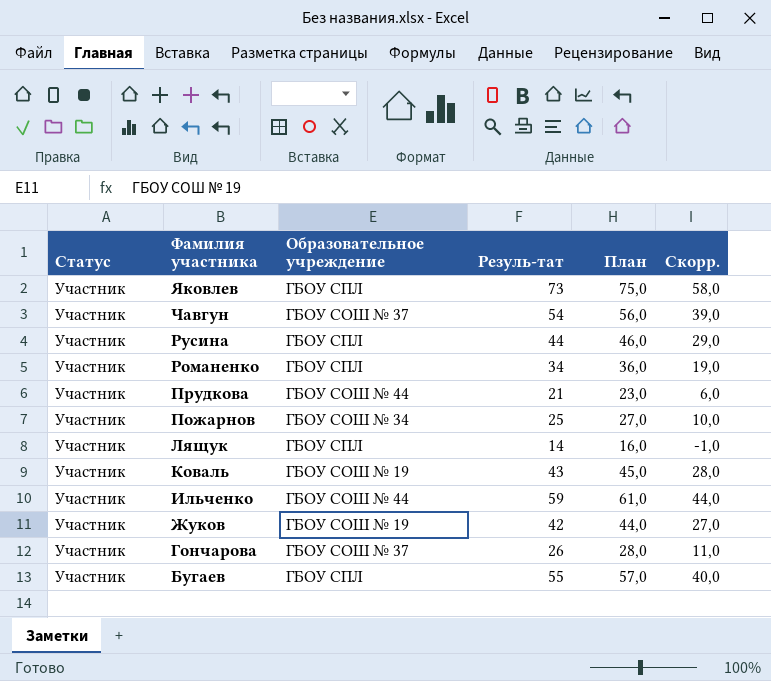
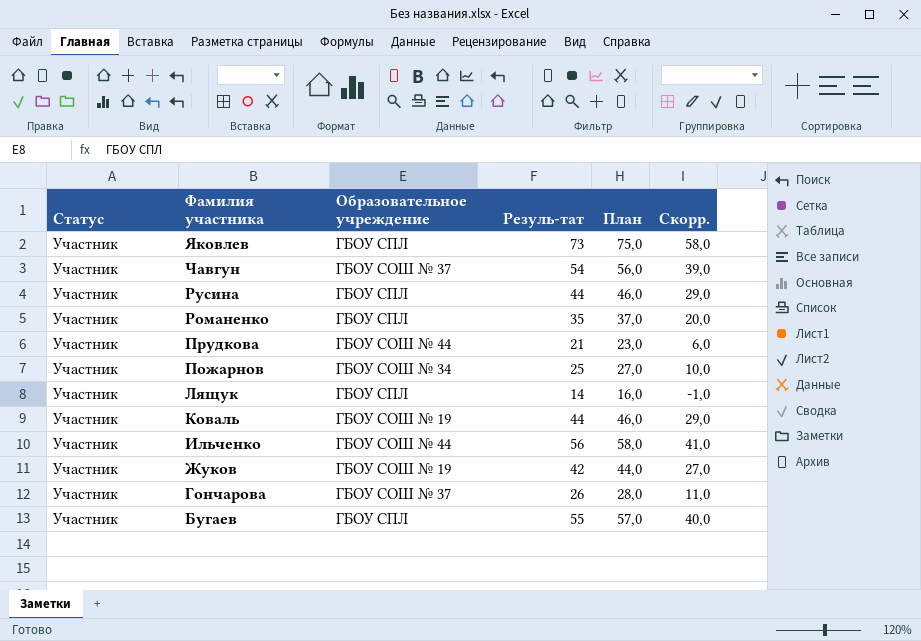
Романенко | Резуль-тат: 34 -> 35
Романенко | План: 36,0 -> 37,0
Романенко | Скорр.: 19,0 -> 20,0
Коваль | Резуль-тат: 43 -> 44
Коваль | План: 45,0 -> 46,0
Коваль | Скорр.: 28,0 -> 29,0
Ильченко | Резуль-тат: 59 -> 56
Ильченко | План: 61,0 -> 58,0
Ильченко | Скорр.: 44,0 -> 41,0

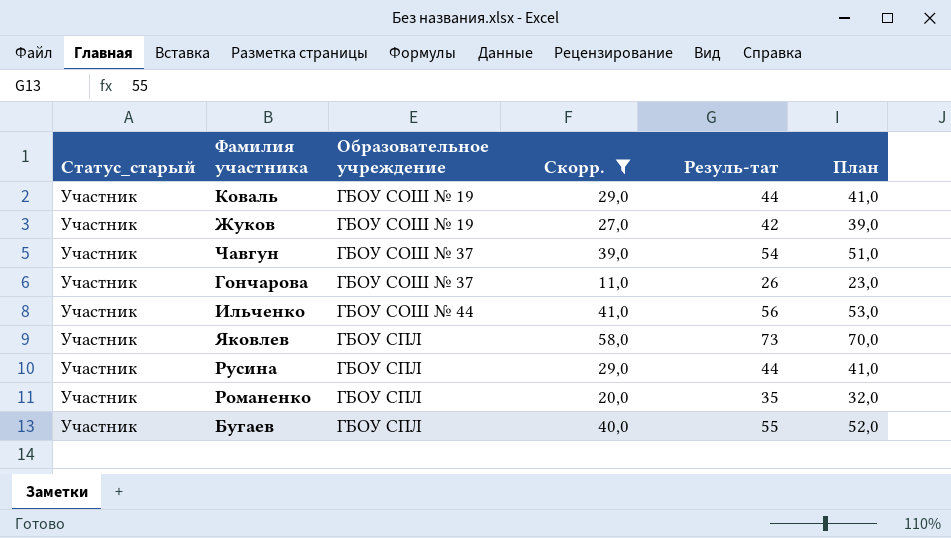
filter: none -> Скорр. >= 11,0
row order: Фамилия участника descending -> Образовательное учреждение ascending
column name: Статус -> Статус_старый
column Скорр. | position: 6 -> 4
column План | formula: [Резуль-тат] + 2 -> [Резуль-тат] - 3

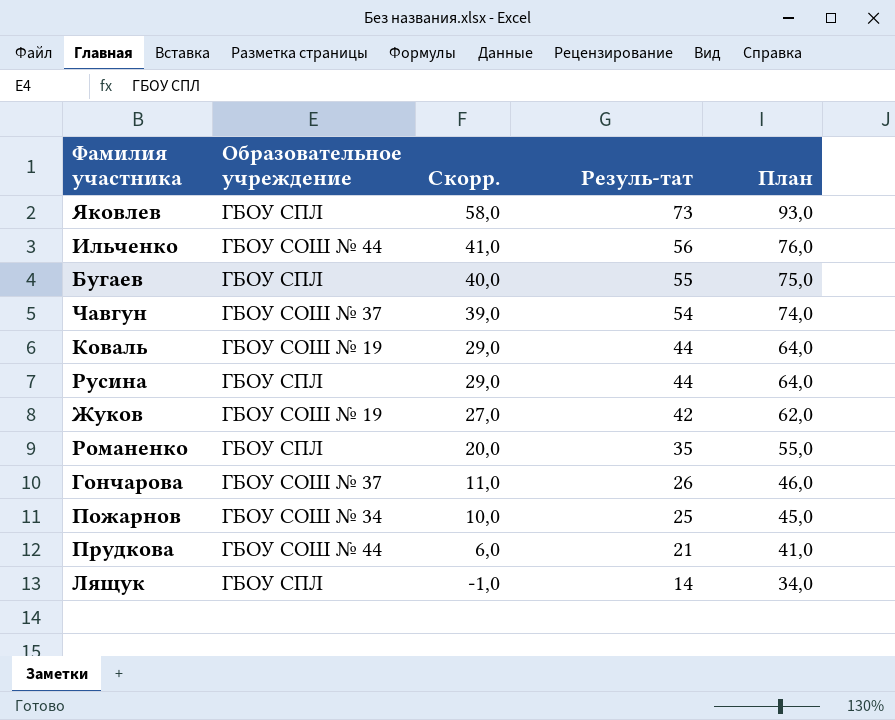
filter: Скорр. >= 11,0 -> none
row order: Образовательное учреждение ascending -> Скорр. descending
column Статус_старый | position: 1 -> none
column План | formula: [Резуль-тат] - 3 -> [Резуль-тат] + 20

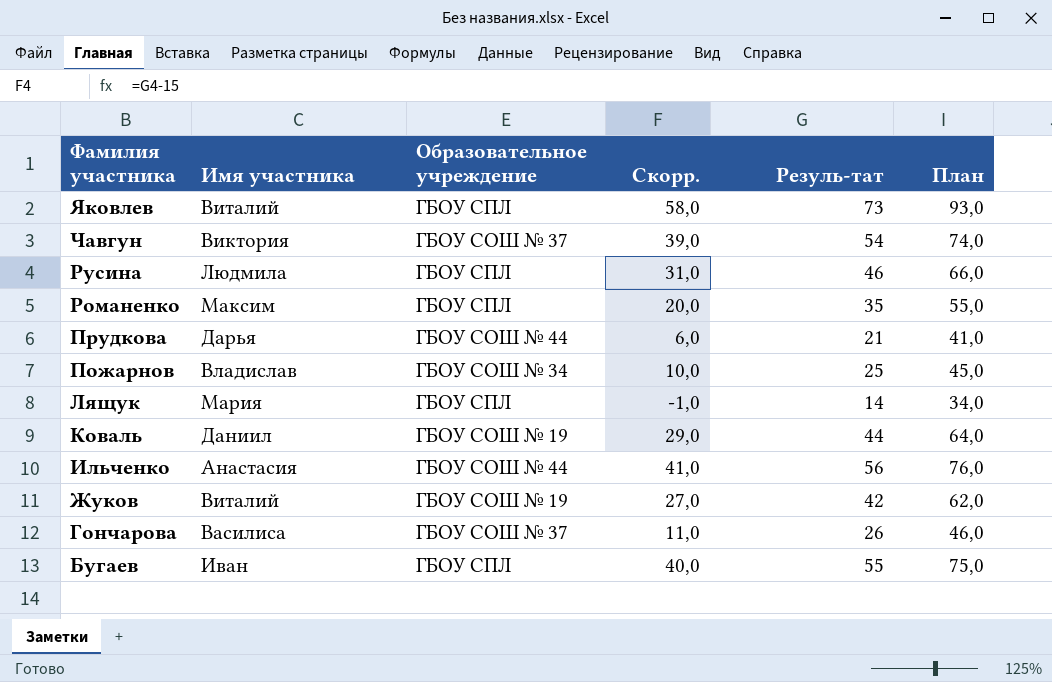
row order: Скорр. descending -> Фамилия участника descending
column Имя участника | position: none -> 2
Русина | Скорр.: 29,0 -> 31,0
Русина | Резуль-тат: 44 -> 46
Русина | План: 64,0 -> 66,0

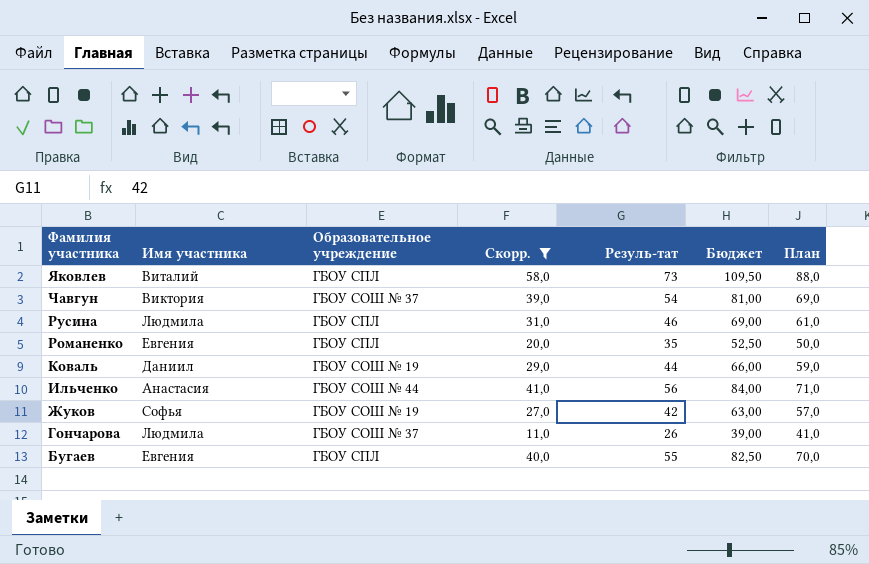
filter: none -> Скорр. >= 11,0
column Бюджет | formula: none -> [Резуль-тат] * 1,5
column План | formula: [Резуль-тат] + 20 -> [Резуль-тат] + 15
Романенко | Имя участника: Максим -> Евгения
Жуков | Имя участника: Виталий -> Софья
Гончарова | Имя участника: Василиса -> Людмила
Бугаев | Имя участника: Иван -> Евгения

